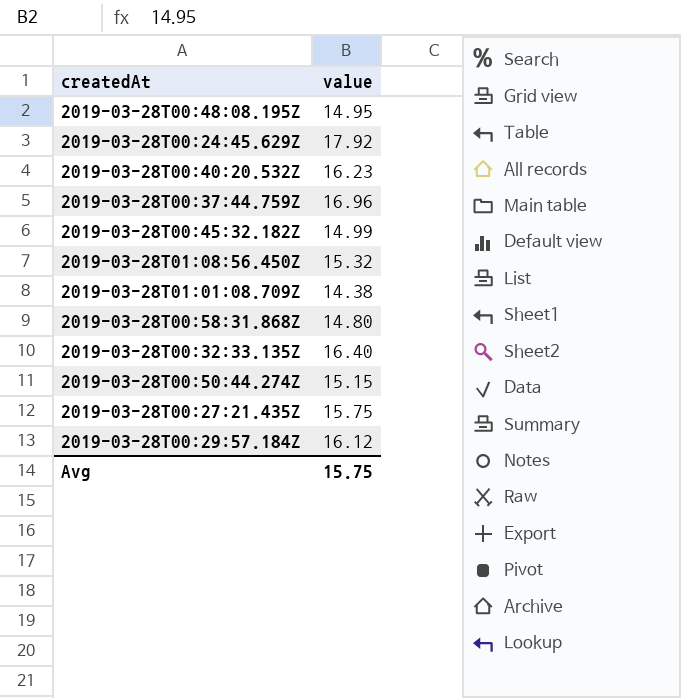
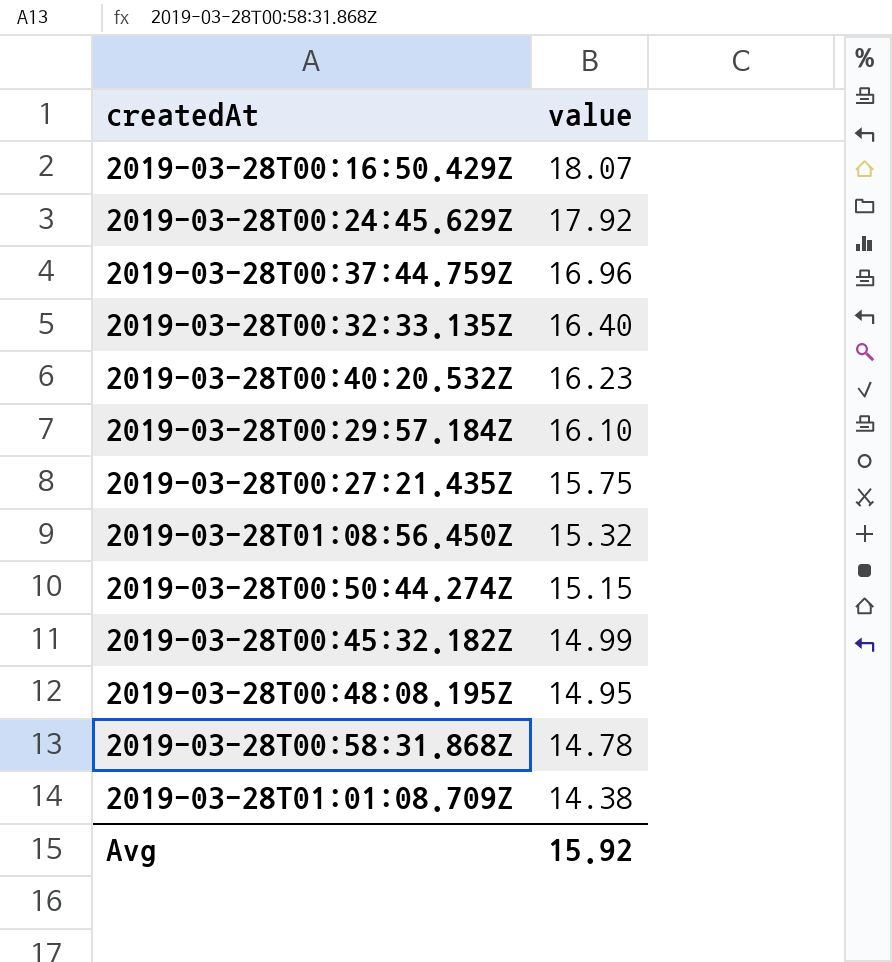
row order: none -> value descending
row 2019-03-28T00:16:50.429Z: none -> 18.07
2019-03-28T00:29:57.184Z | value: 16.12 -> 16.10
2019-03-28T00:58:31.868Z | value: 14.80 -> 14.78
Avg | value: 15.75 -> 15.92

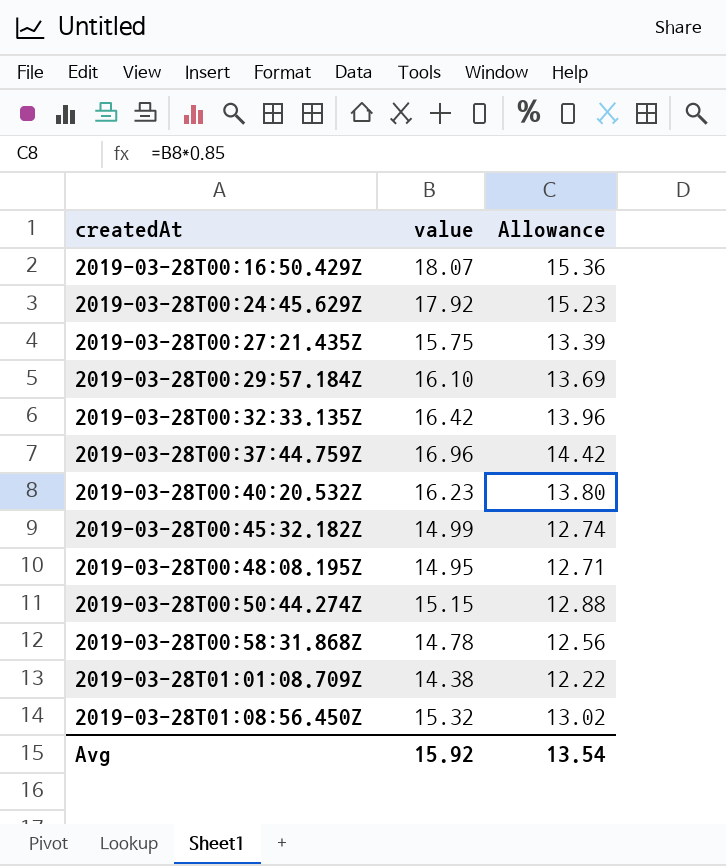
row order: value descending -> createdAt ascending
column Allowance | formula: none -> [value] * 0.85
2019-03-28T00:32:33.135Z | value: 16.40 -> 16.42

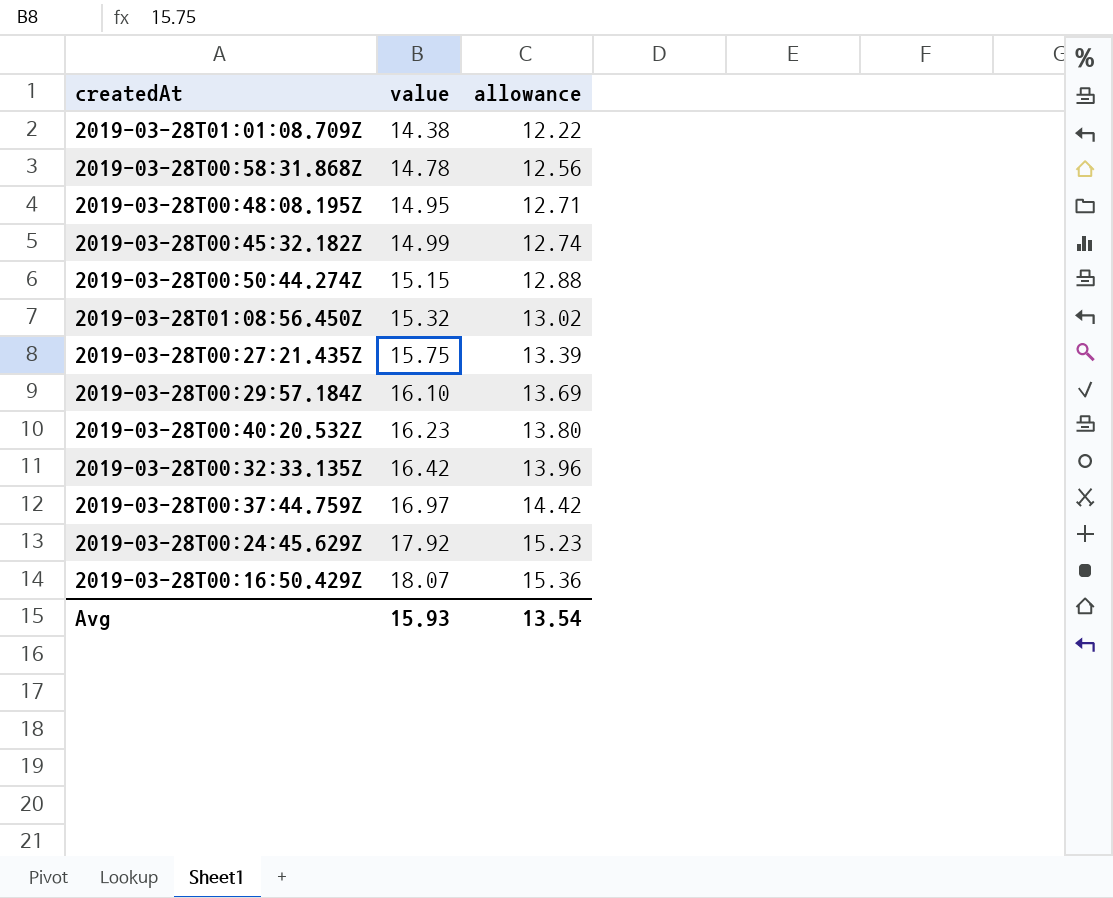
row order: createdAt ascending -> value ascending
column name: Allowance -> allowance
2019-03-28T00:37:44.759Z | value: 16.96 -> 16.97
Avg | value: 15.92 -> 15.93

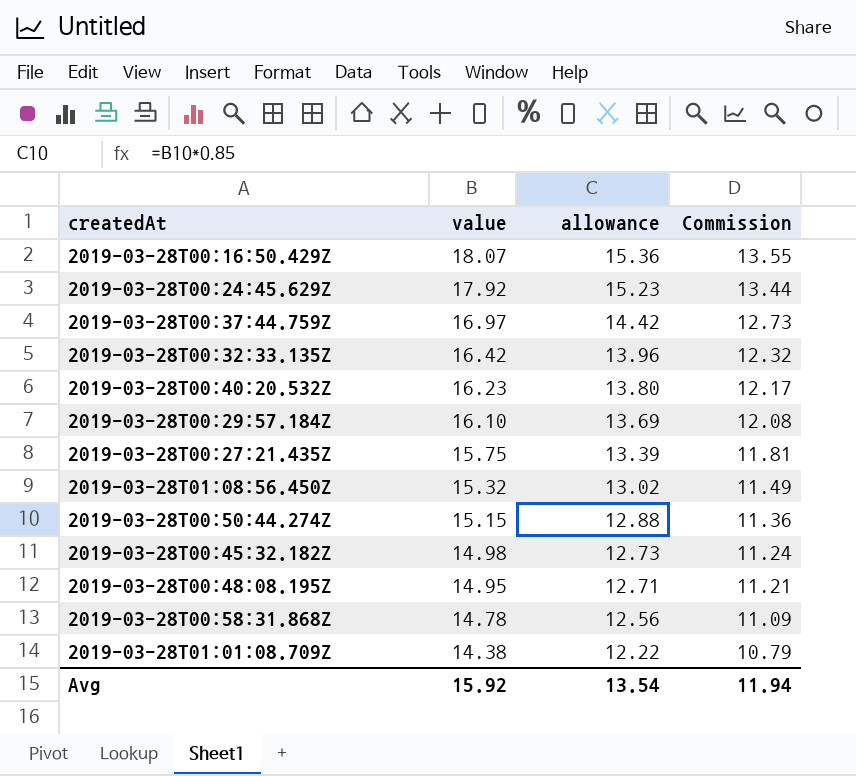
row order: value ascending -> value descending
column Commission | formula: none -> [value] * 0.75
2019-03-28T00:45:32.182Z | value: 14.99 -> 14.98
2019-03-28T00:45:32.182Z | allowance: 12.74 -> 12.73
Avg | value: 15.93 -> 15.92

